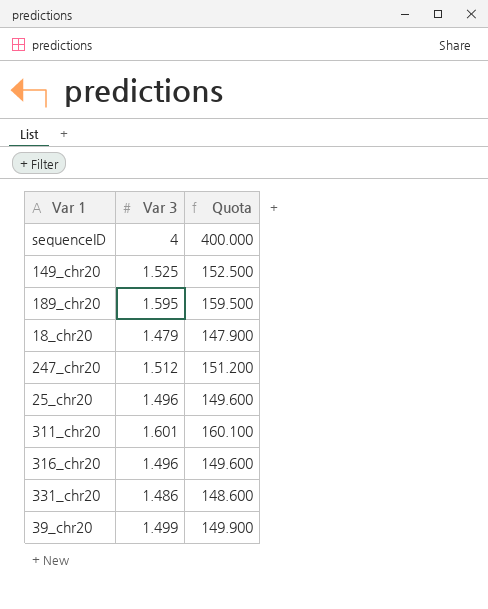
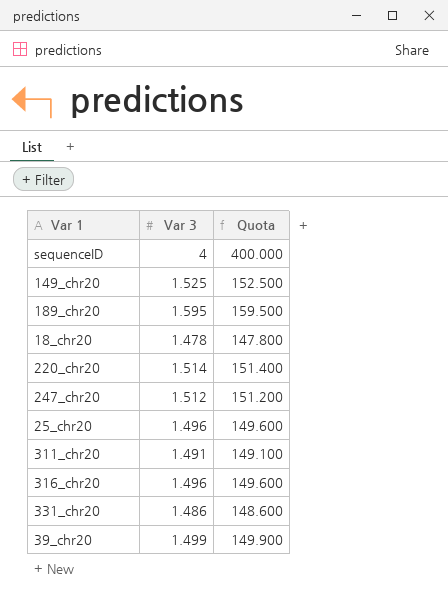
18_chr20 | Var 3: 1.479 -> 1.478
18_chr20 | Quota: 147.900 -> 147.800
row 220_chr20: none -> 1.514 | 151.400
311_chr20 | Var 3: 1.601 -> 1.491
311_chr20 | Quota: 160.100 -> 149.100

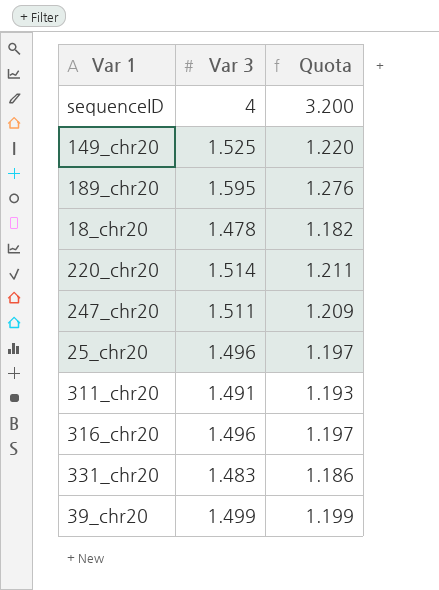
column Quota | formula: [Var 3] * 100 -> [Var 3] * 0.8
247_chr20 | Var 3: 1.512 -> 1.511
331_chr20 | Var 3: 1.486 -> 1.483

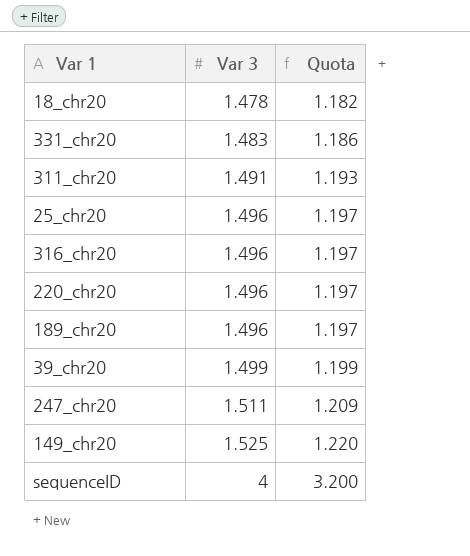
row order: none -> Var 3 ascending
220_chr20 | Var 3: 1.514 -> 1.496
220_chr20 | Quota: 1.211 -> 1.197
189_chr20 | Var 3: 1.595 -> 1.496
189_chr20 | Quota: 1.276 -> 1.197

